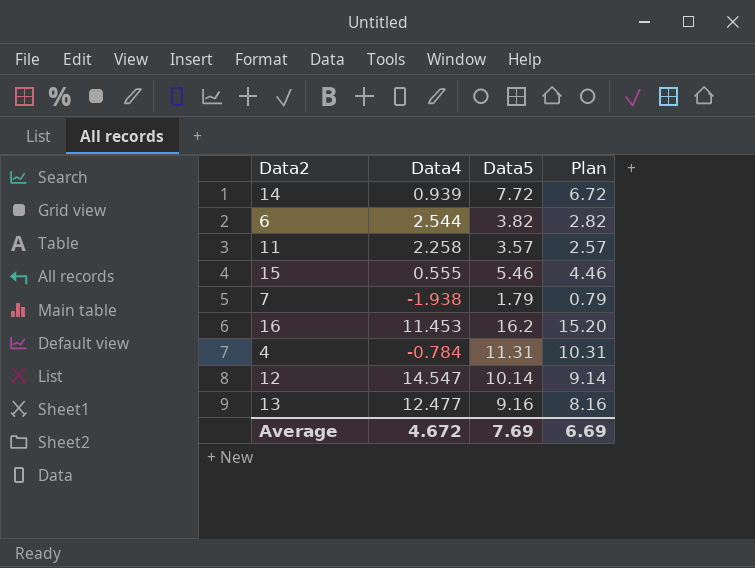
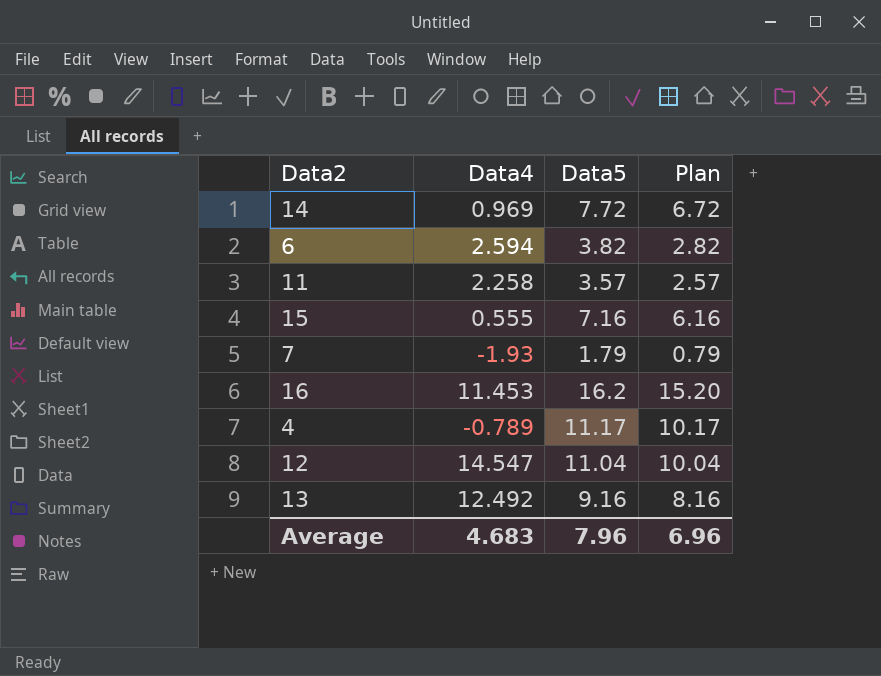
14 | Data4: 0.939 -> 0.969
6 | Data4: 2.544 -> 2.594
15 | Data5: 5.46 -> 7.16
15 | Plan: 4.46 -> 6.16
7 | Data4: -1.938 -> -1.93
4 | Data4: -0.784 -> -0.789
4 | Data5: 11.31 -> 11.17
4 | Plan: 10.31 -> 10.17
12 | Data5: 10.14 -> 11.04
12 | Plan: 9.14 -> 10.04
13 | Data4: 12.477 -> 12.492
Average | Data4: 4.672 -> 4.683
Average | Data5: 7.69 -> 7.96
Average | Plan: 6.69 -> 6.96

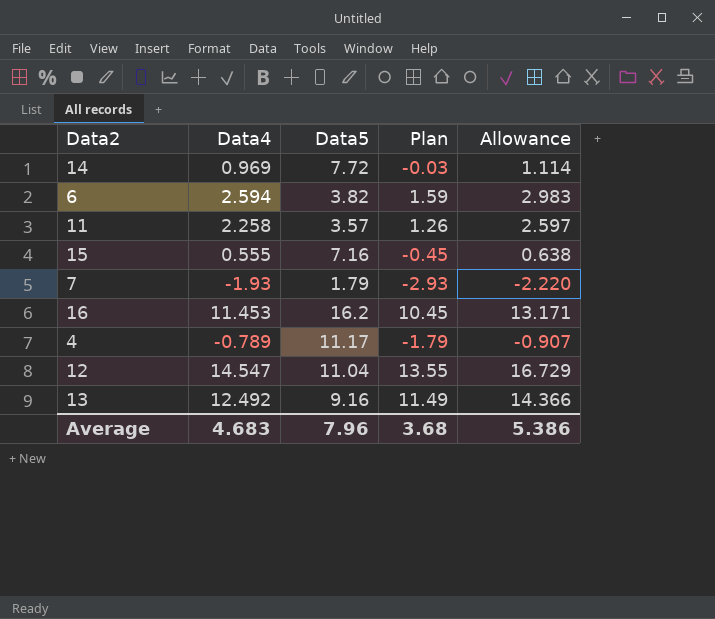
column Plan | formula: [Data5] - 1 -> [Data4] - 1
column Allowance | formula: none -> [Data4] * 1.15
Average | Plan: 6.96 -> 3.68

